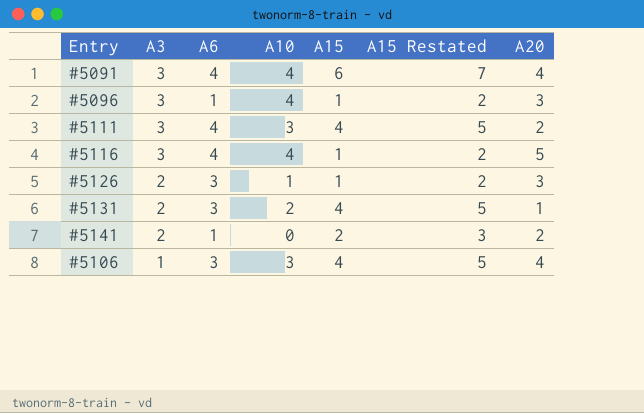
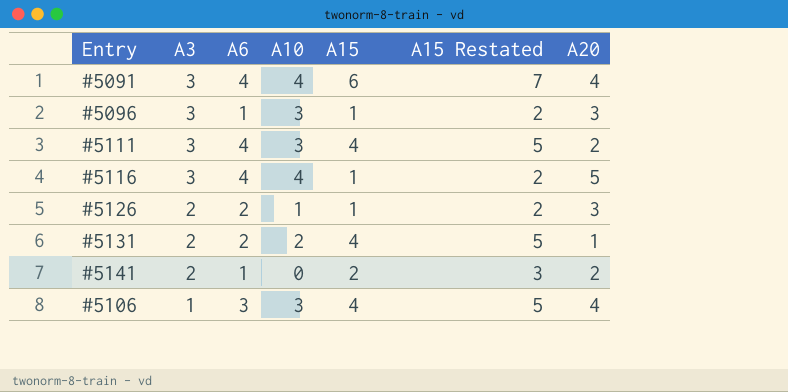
#5096 | A10: 4 -> 3
#5126 | A6: 3 -> 2
#5131 | A6: 3 -> 2

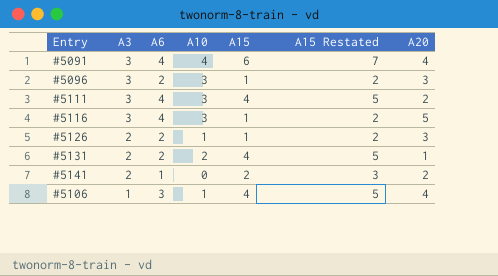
#5096 | A6: 1 -> 2
#5116 | A10: 4 -> 3
#5106 | A10: 3 -> 1

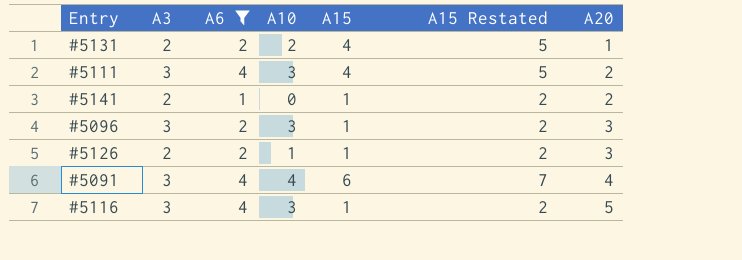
filter: none -> A6 != 3
row order: A3 descending -> A20 ascending
#5141 | A15: 2 -> 1
#5141 | A15 Restated: 3 -> 2

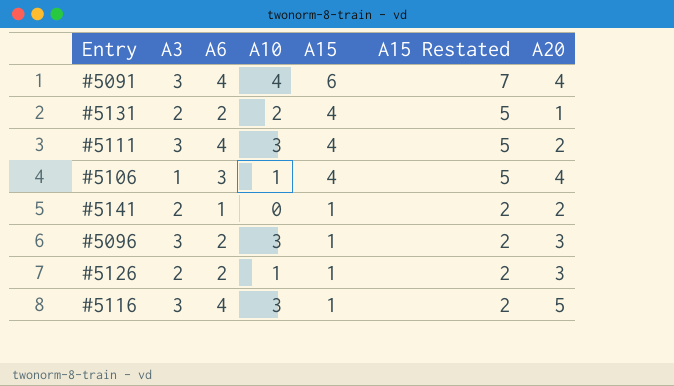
filter: A6 != 3 -> none
row order: A20 ascending -> A15 descending

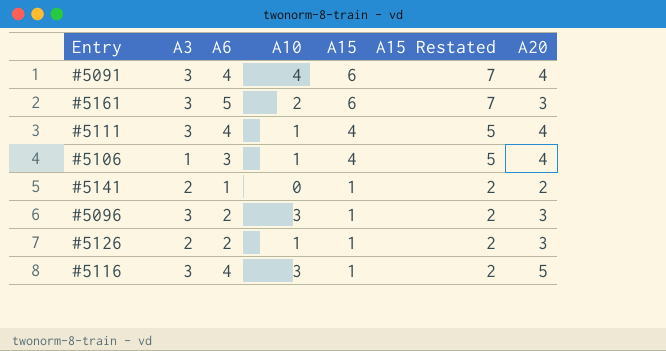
row #5131: 2 | 2 | 2 | 4 | 5 | 1 -> none
row #5161: none -> 3 | 5 | 2 | 6 | 7 | 3
#5111 | A10: 3 -> 1
#5111 | A20: 2 -> 4

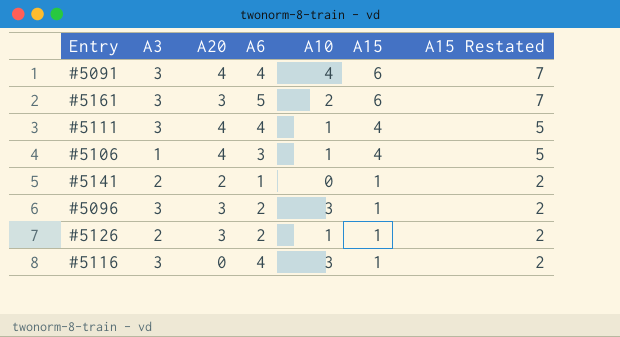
column A20 | position: 7 -> 3
#5116 | A20: 5 -> 0

